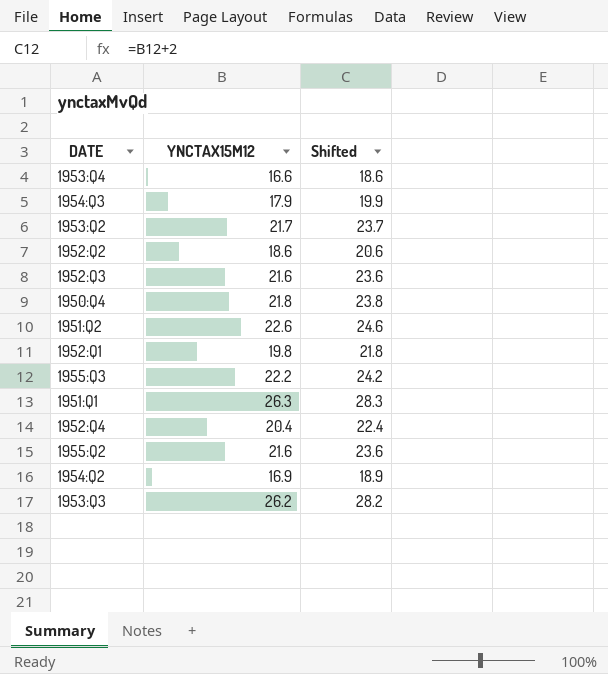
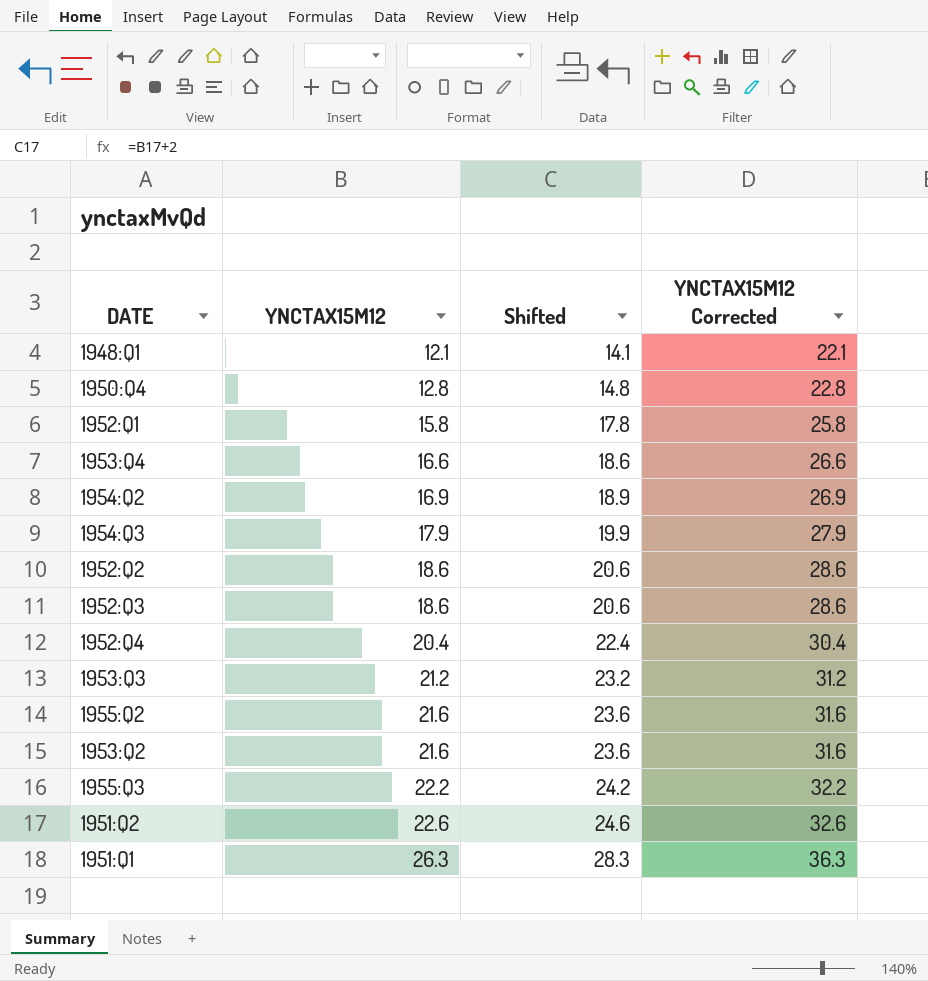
row order: none -> YNCTAX15M12 ascending
column YNCTAX15M12 Corrected | formula: none -> [YNCTAX15M12] + 10
row 1948:Q1: none -> 12.1 | 14.1 | 22.1
1950:Q4 | YNCTAX15M12: 21.8 -> 12.8
1950:Q4 | Shifted: 23.8 -> 14.8
1952:Q1 | YNCTAX15M12: 19.8 -> 15.8
1952:Q1 | Shifted: 21.8 -> 17.8
1952:Q3 | YNCTAX15M12: 21.6 -> 18.6
1952:Q3 | Shifted: 23.6 -> 20.6
1953:Q3 | YNCTAX15M12: 26.2 -> 21.2
1953:Q3 | Shifted: 28.2 -> 23.2
1953:Q2 | YNCTAX15M12: 21.7 -> 21.6
1953:Q2 | Shifted: 23.7 -> 23.6

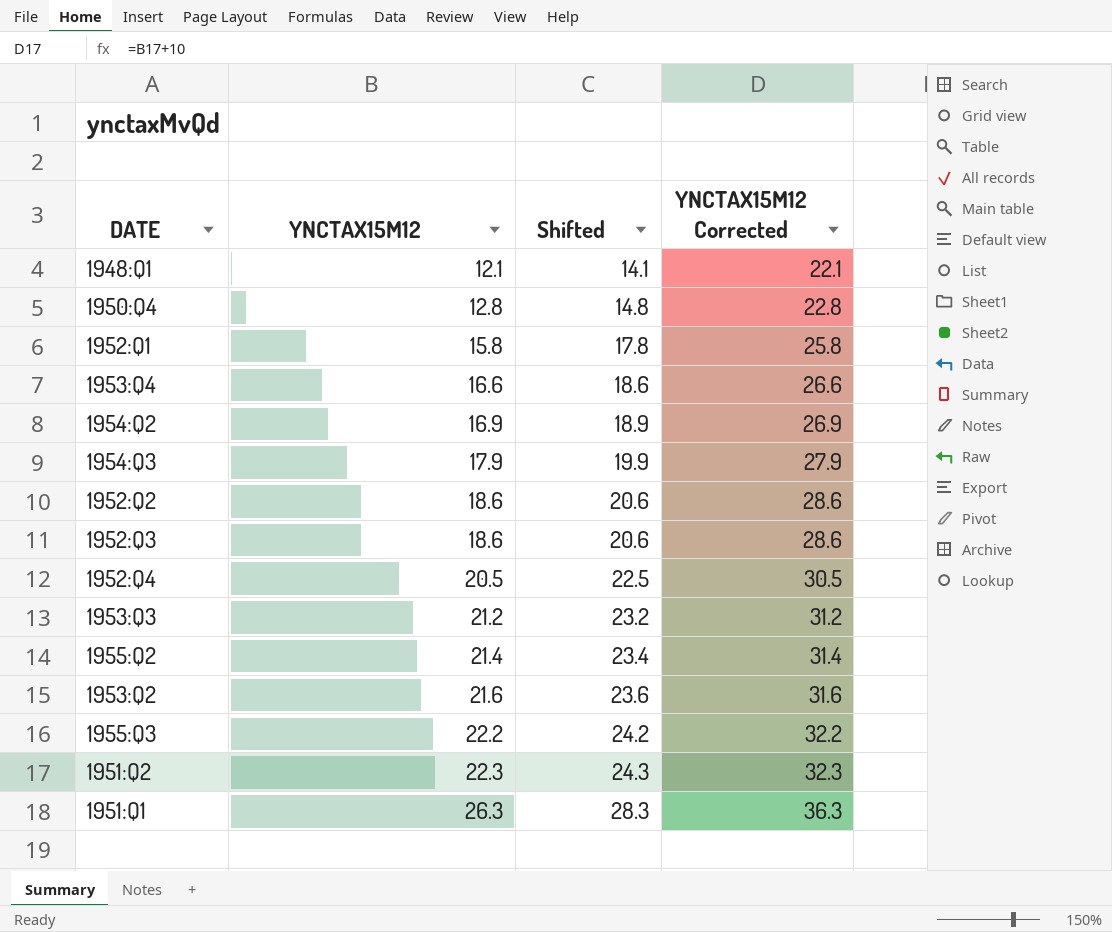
1952:Q4 | YNCTAX15M12: 20.4 -> 20.5
1952:Q4 | Shifted: 22.4 -> 22.5
1952:Q4 | YNCTAX15M12 Corrected: 30.4 -> 30.5
1955:Q2 | YNCTAX15M12: 21.6 -> 21.4
1955:Q2 | Shifted: 23.6 -> 23.4
1955:Q2 | YNCTAX15M12 Corrected: 31.6 -> 31.4
1951:Q2 | YNCTAX15M12: 22.6 -> 22.3
1951:Q2 | Shifted: 24.6 -> 24.3
1951:Q2 | YNCTAX15M12 Corrected: 32.6 -> 32.3

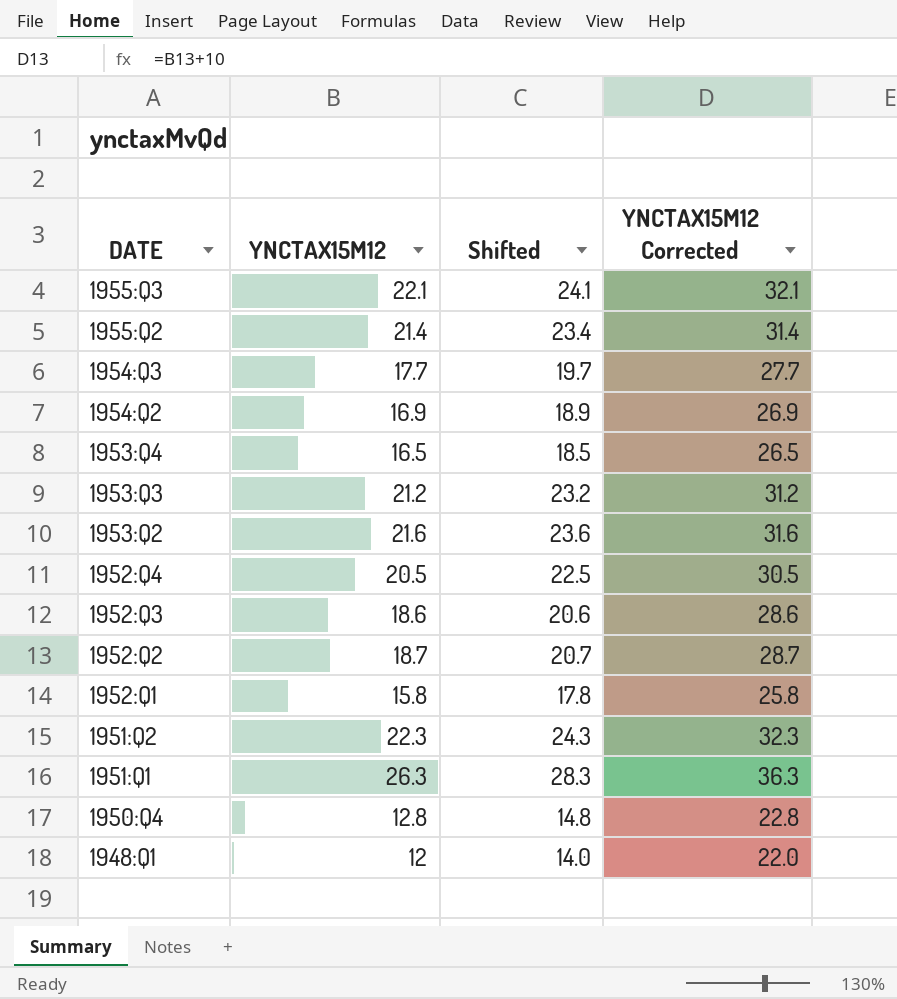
row order: YNCTAX15M12 ascending -> DATE descending
1955:Q3 | YNCTAX15M12: 22.2 -> 22.1
1955:Q3 | Shifted: 24.2 -> 24.1
1955:Q3 | YNCTAX15M12 Corrected: 32.2 -> 32.1
1954:Q3 | YNCTAX15M12: 17.9 -> 17.7
1954:Q3 | Shifted: 19.9 -> 19.7
1954:Q3 | YNCTAX15M12 Corrected: 27.9 -> 27.7
1953:Q4 | YNCTAX15M12: 16.6 -> 16.5
1953:Q4 | Shifted: 18.6 -> 18.5
1953:Q4 | YNCTAX15M12 Corrected: 26.6 -> 26.5
1952:Q2 | YNCTAX15M12: 18.6 -> 18.7
1952:Q2 | Shifted: 20.6 -> 20.7
1952:Q2 | YNCTAX15M12 Corrected: 28.6 -> 28.7
1948:Q1 | YNCTAX15M12: 12.1 -> 12
1948:Q1 | Shifted: 14.1 -> 14.0
1948:Q1 | YNCTAX15M12 Corrected: 22.1 -> 22.0

